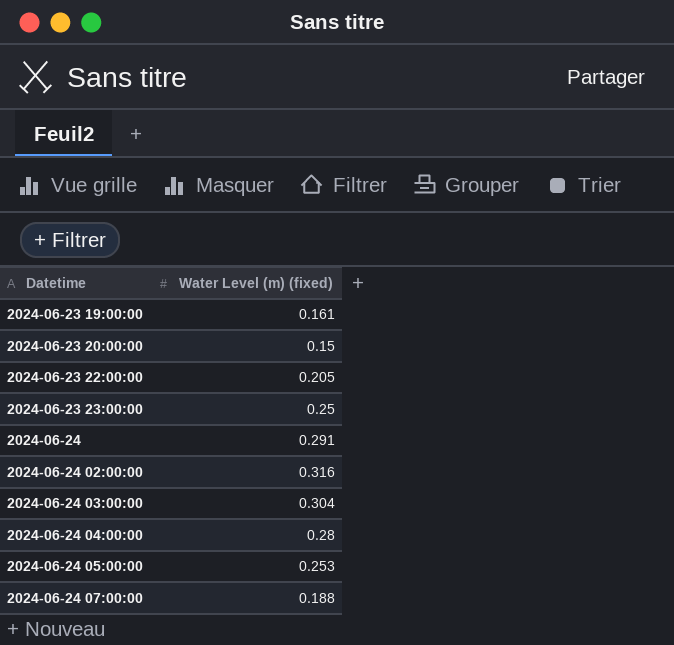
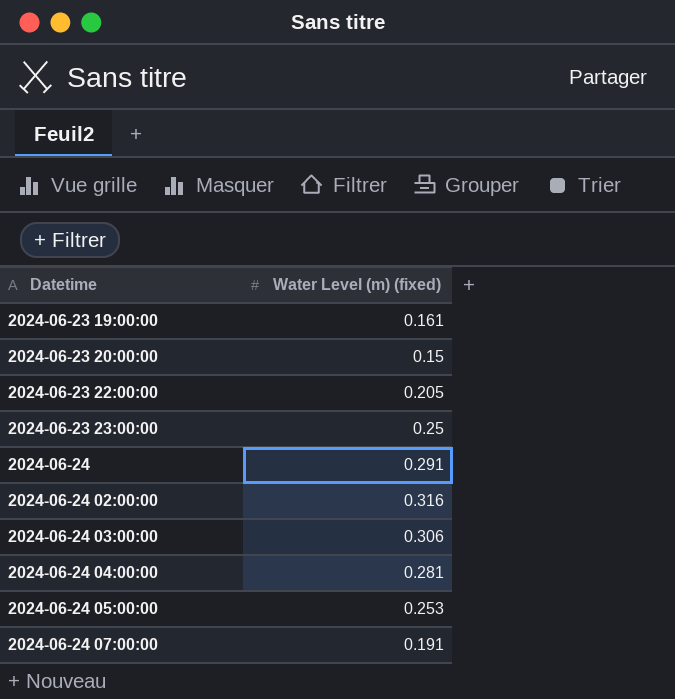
2024-06-24 03:00:00 | Water Level (m) (fixed): 0.304 -> 0.306
2024-06-24 04:00:00 | Water Level (m) (fixed): 0.28 -> 0.281
2024-06-24 07:00:00 | Water Level (m) (fixed): 0.188 -> 0.191

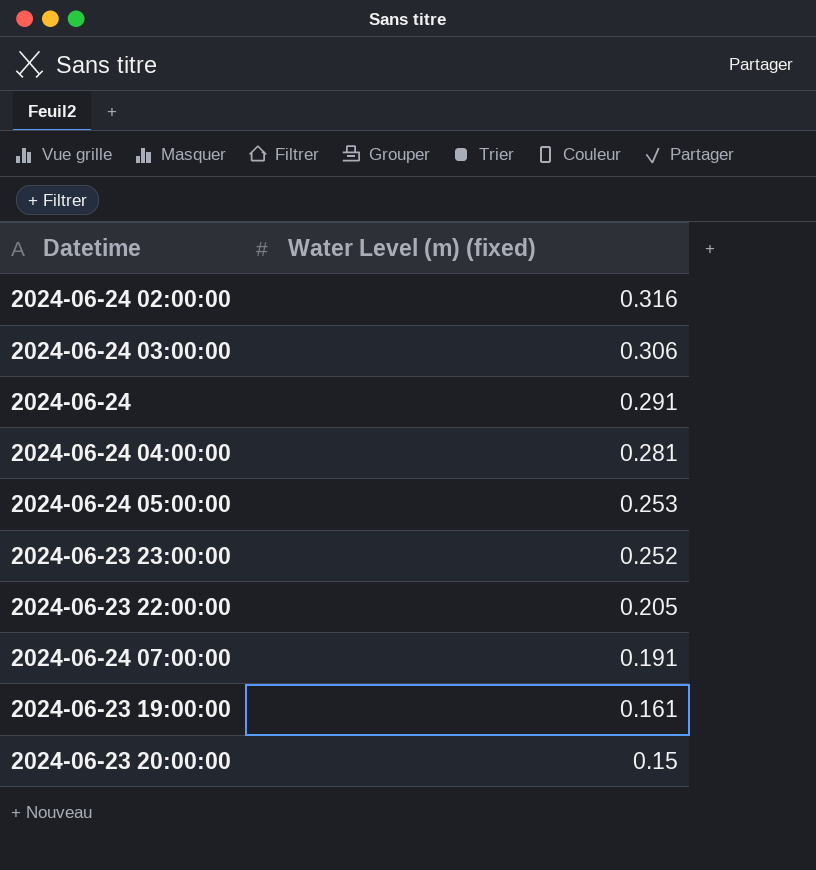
row order: Datetime ascending -> Water Level (m) (fixed) descending
2024-06-23 23:00:00 | Water Level (m) (fixed): 0.25 -> 0.252

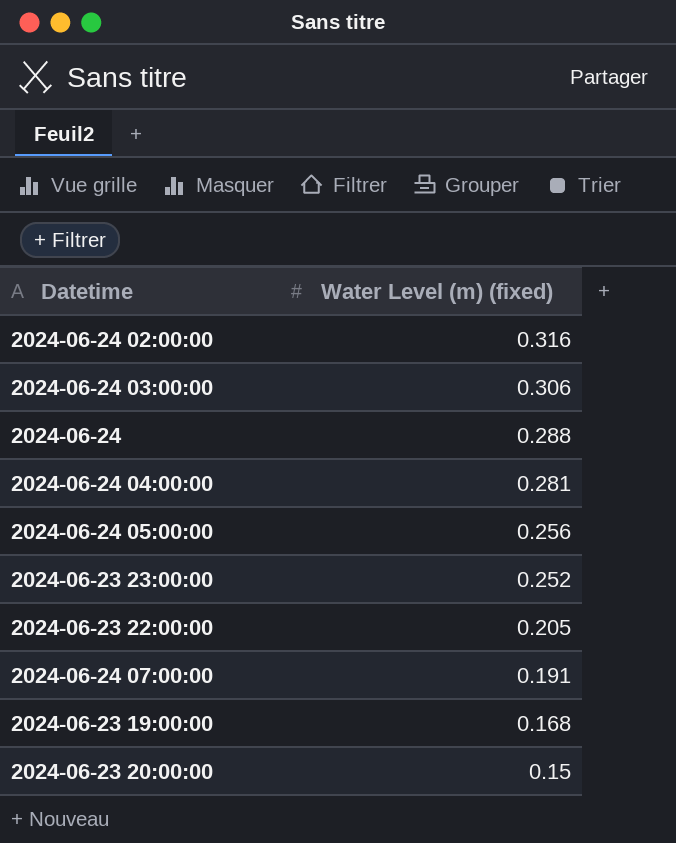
2024-06-24 | Water Level (m) (fixed): 0.291 -> 0.288
2024-06-24 05:00:00 | Water Level (m) (fixed): 0.253 -> 0.256
2024-06-23 19:00:00 | Water Level (m) (fixed): 0.161 -> 0.168

